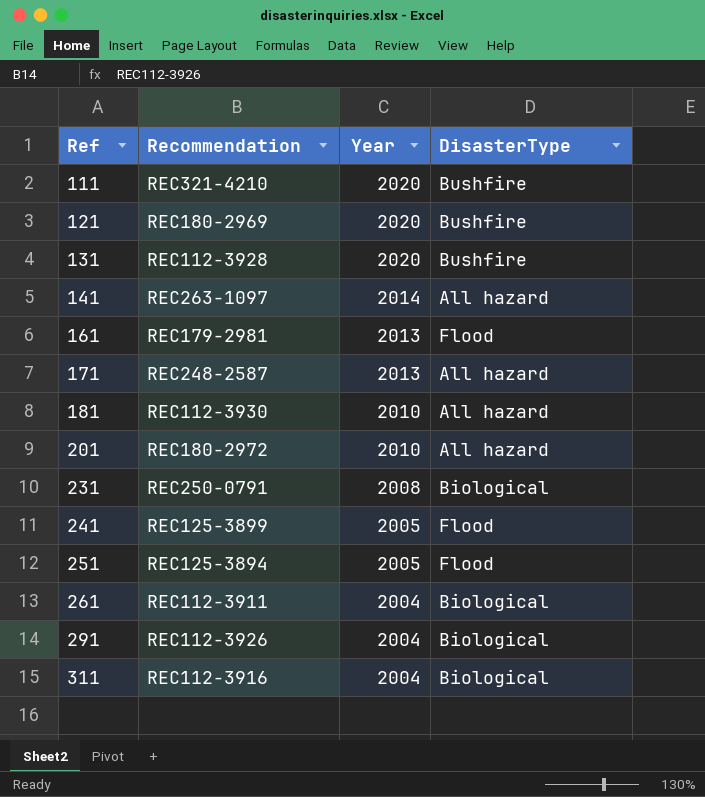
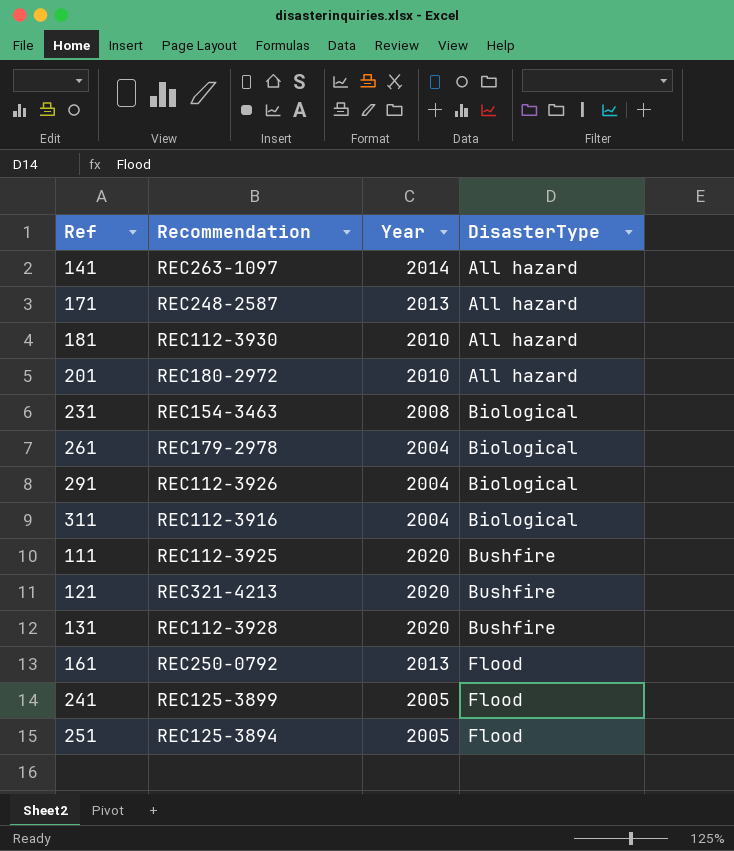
row order: Ref ascending -> DisasterType ascending
231 | Recommendation: REC250-0791 -> REC154-3463
261 | Recommendation: REC112-3911 -> REC179-2978
111 | Recommendation: REC321-4210 -> REC112-3925
121 | Recommendation: REC180-2969 -> REC321-4213
161 | Recommendation: REC179-2981 -> REC250-0792

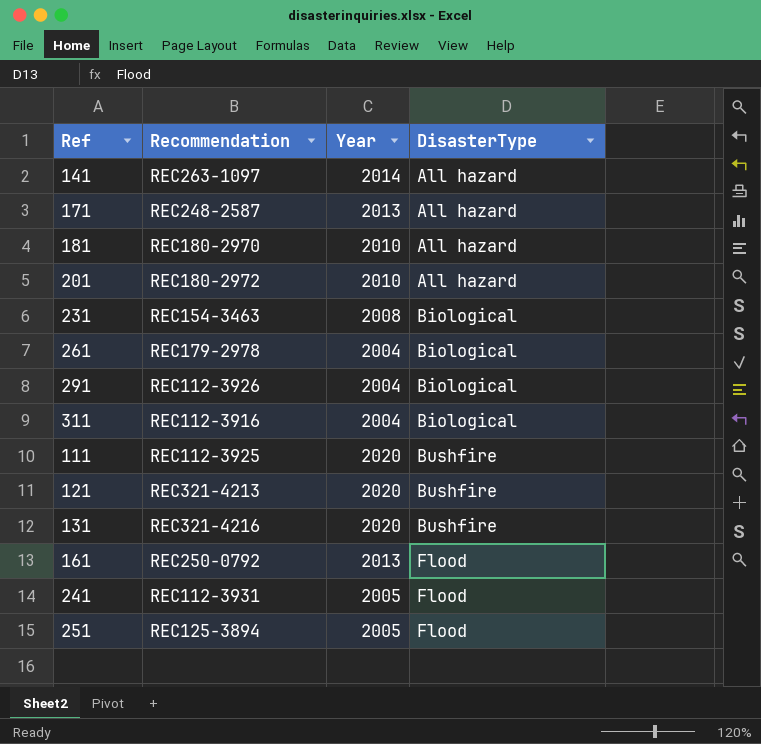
181 | Recommendation: REC112-3930 -> REC180-2970
131 | Recommendation: REC112-3928 -> REC321-4216
241 | Recommendation: REC125-3899 -> REC112-3931

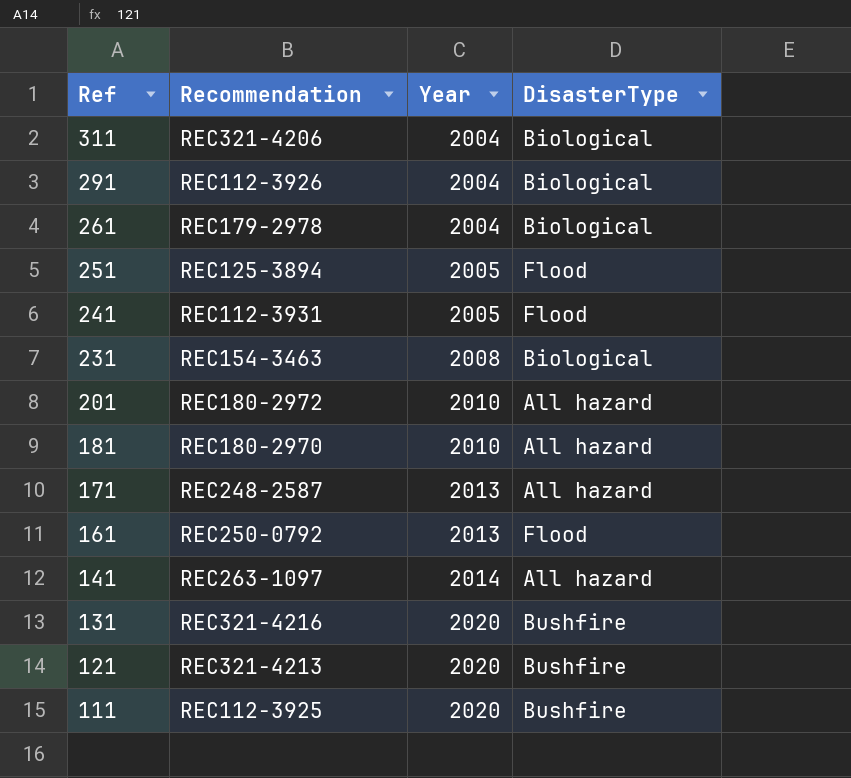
row order: DisasterType ascending -> Ref descending
311 | Recommendation: REC112-3916 -> REC321-4206

